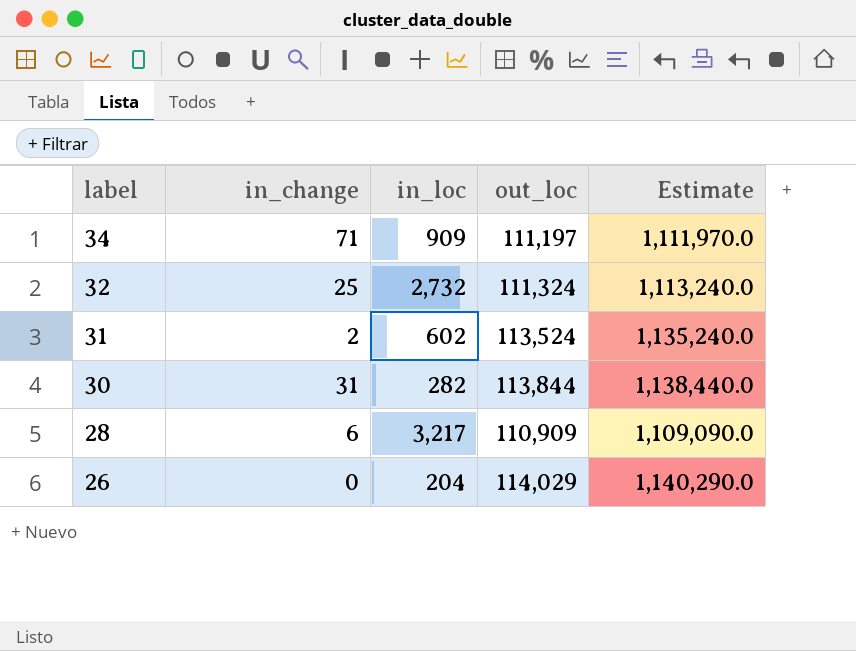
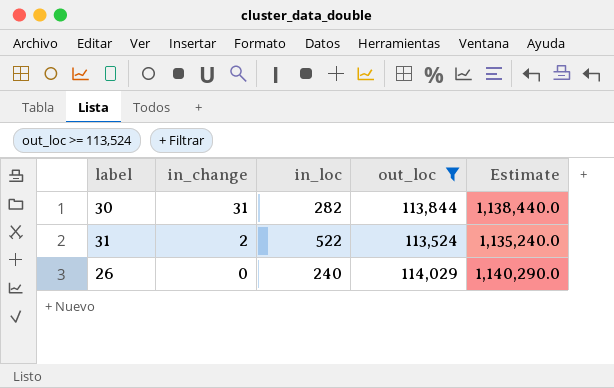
filter: none -> out_loc >= 113,524
row order: label descending -> in_change descending
31 | in_loc: 602 -> 522
26 | in_loc: 204 -> 240

